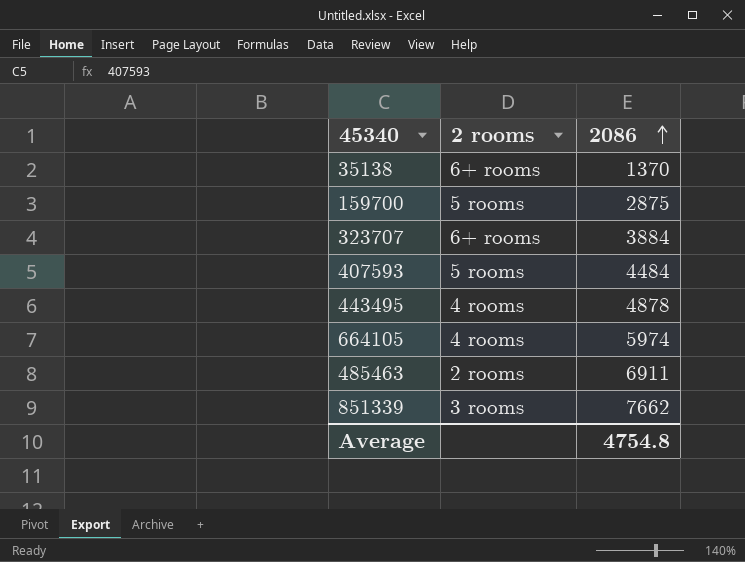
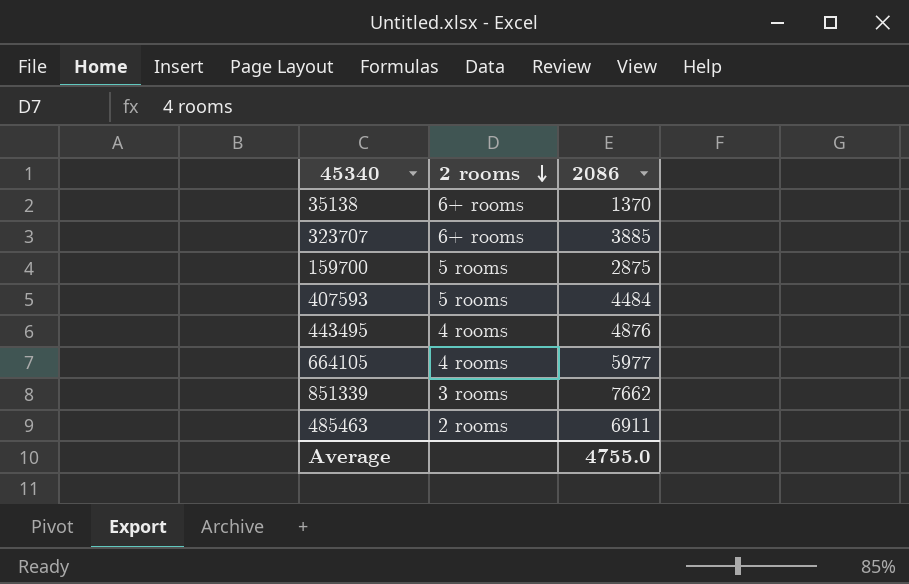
row order: 2086 ascending -> 2 rooms descending
323707 | 2086: 3884 -> 3885
443495 | 2086: 4878 -> 4876
664105 | 2086: 5974 -> 5977
Average | 2086: 4754.8 -> 4755.0

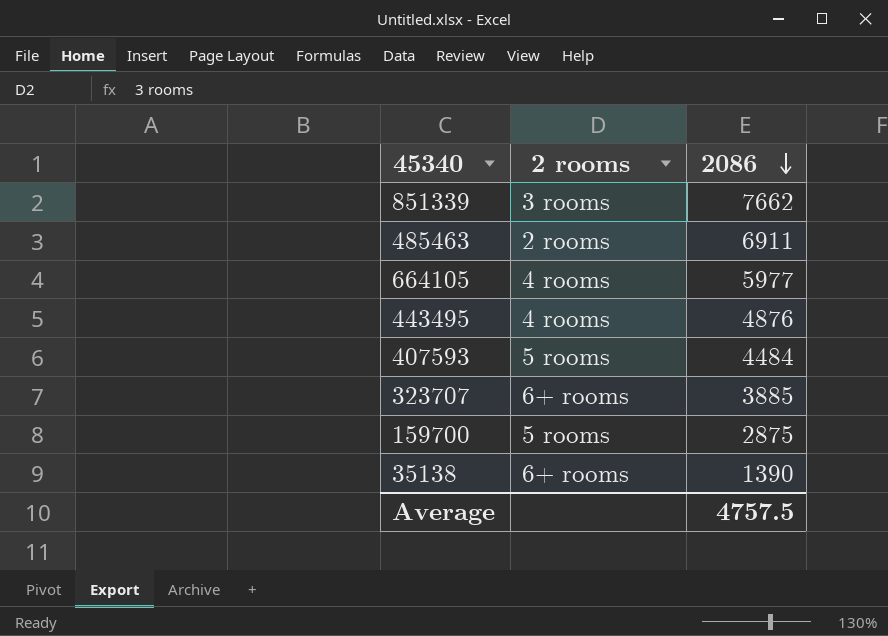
row order: 2 rooms descending -> 2086 descending
35138 | 2086: 1370 -> 1390
Average | 2086: 4755.0 -> 4757.5

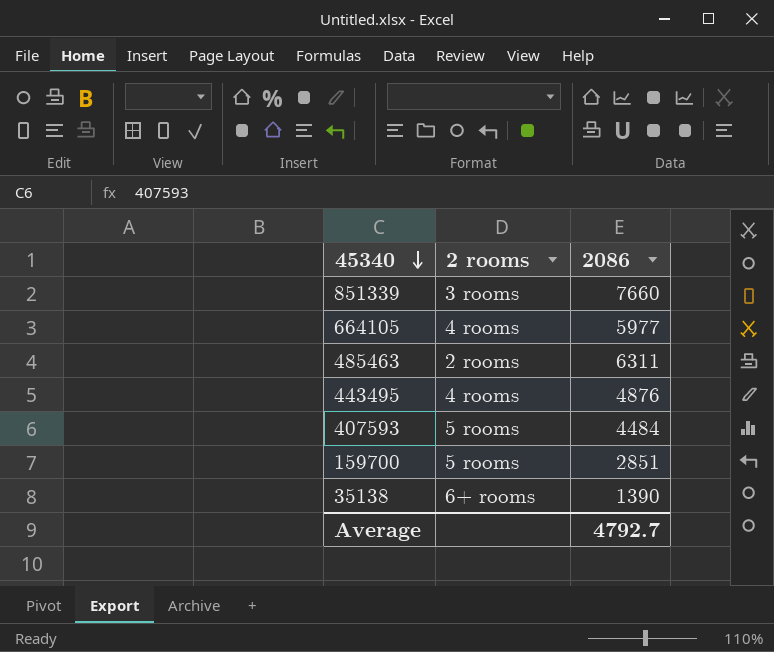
row order: 2086 descending -> 45340 descending
row 323707: 6+ rooms | 3885 -> none
851339 | 2086: 7662 -> 7660
485463 | 2086: 6911 -> 6311
159700 | 2086: 2875 -> 2851
Average | 2086: 4757.5 -> 4792.7

